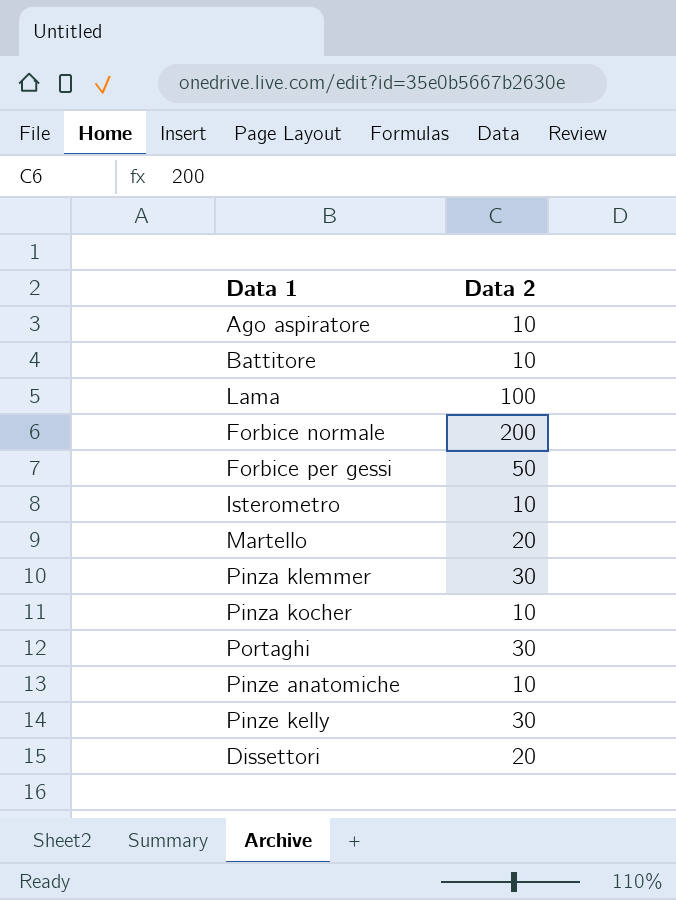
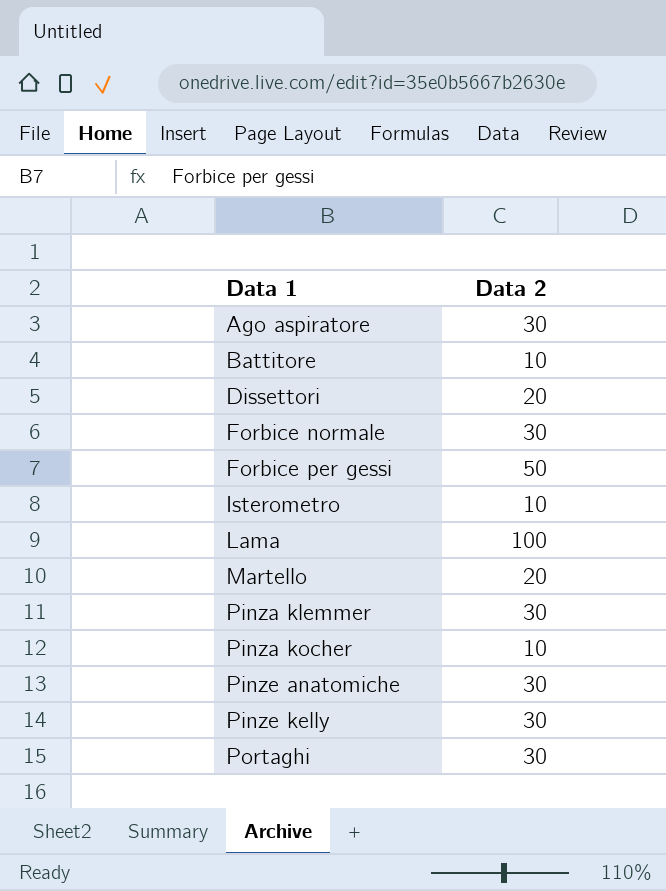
row order: none -> Data 1 ascending
Ago aspiratore | Data 2: 10 -> 30
Forbice normale | Data 2: 200 -> 30
Pinze anatomiche | Data 2: 10 -> 30

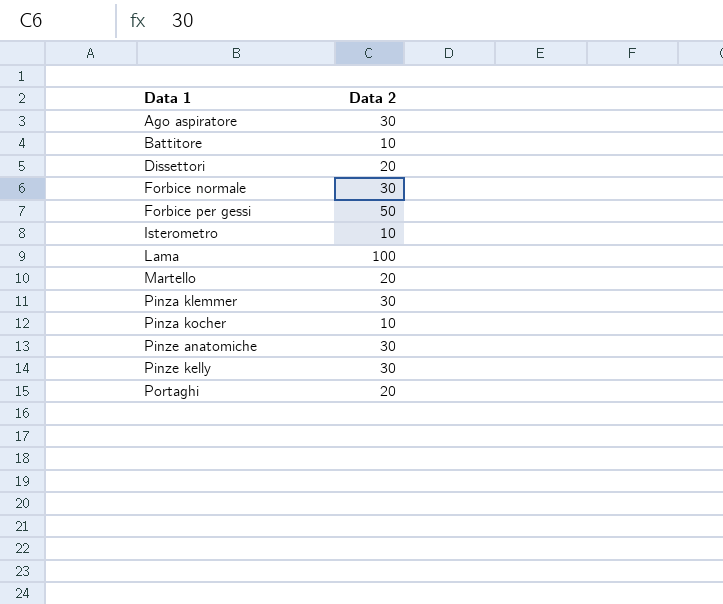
Portaghi | Data 2: 30 -> 20

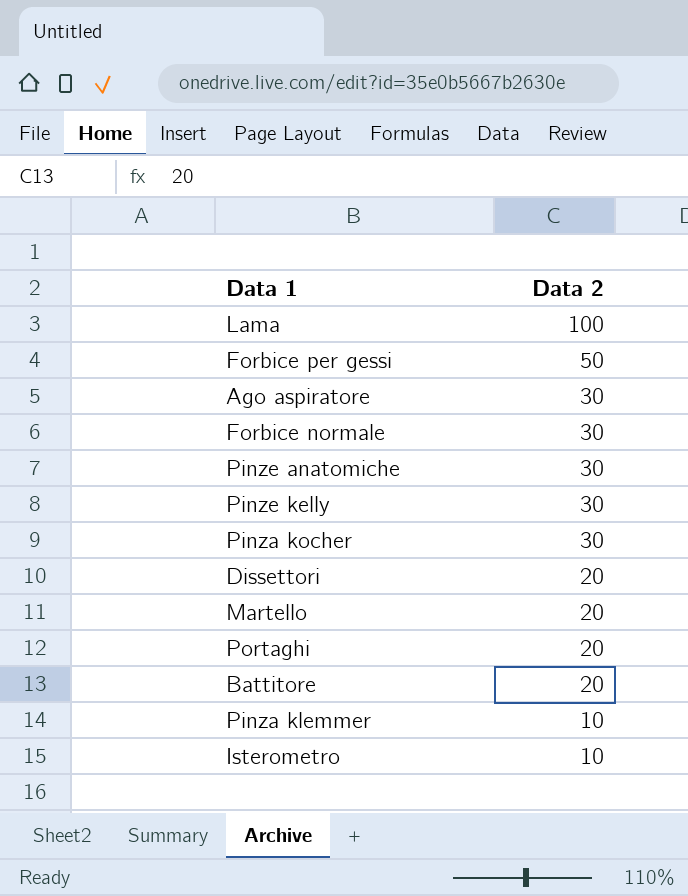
row order: Data 1 ascending -> Data 2 descending
Pinza kocher | Data 2: 10 -> 30
Battitore | Data 2: 10 -> 20
Pinza klemmer | Data 2: 30 -> 10

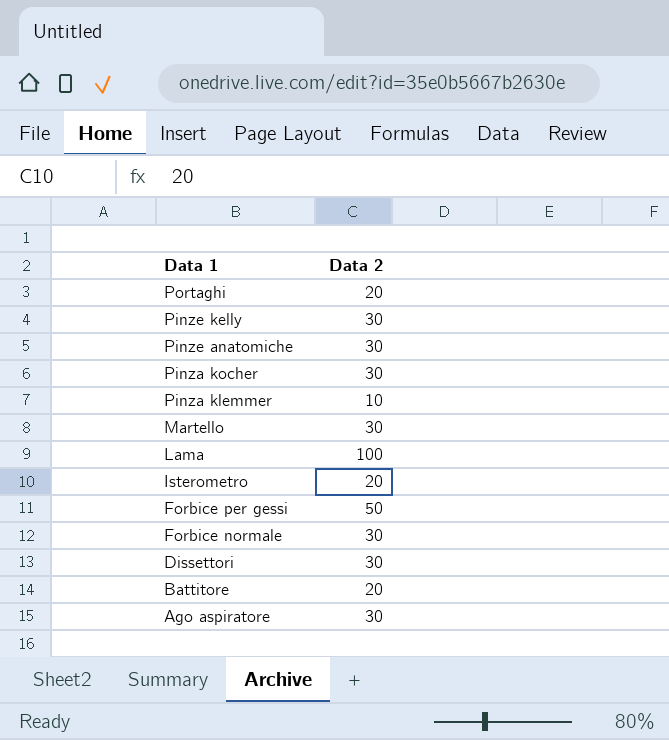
row order: Data 2 descending -> Data 1 descending
Martello | Data 2: 20 -> 30
Isterometro | Data 2: 10 -> 20
Dissettori | Data 2: 20 -> 30

